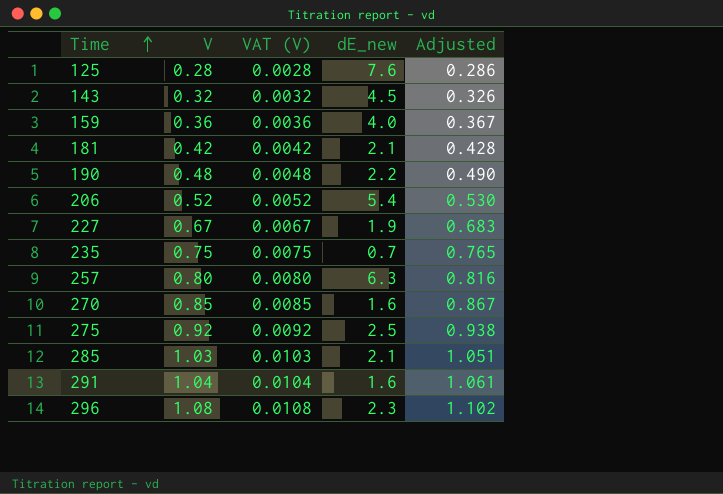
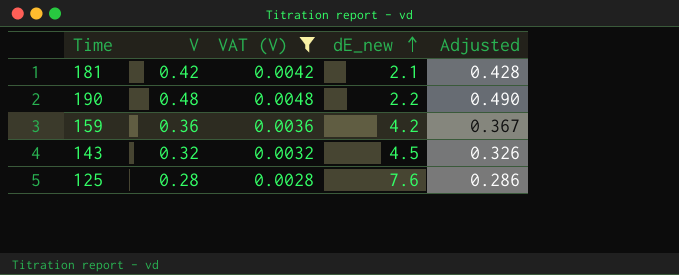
filter: none -> VAT (V) <= 0.0048
row order: Time ascending -> dE_new ascending
159 | dE_new: 4.0 -> 4.2

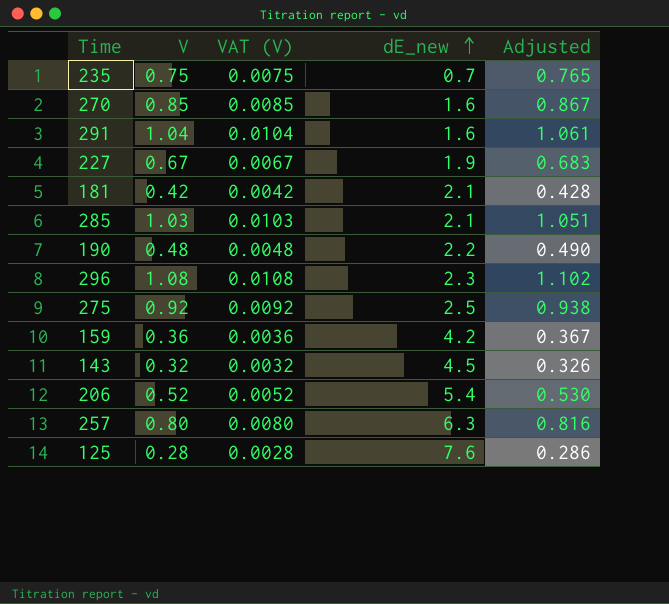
filter: VAT (V) <= 0.0048 -> none

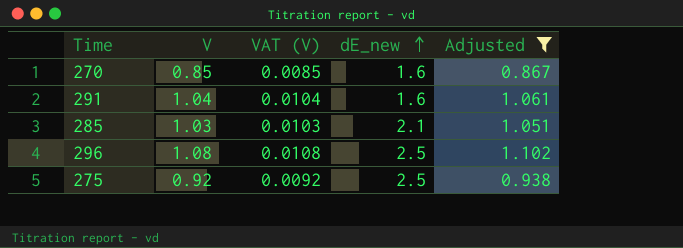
filter: none -> Adjusted >= 0.867
296 | dE_new: 2.3 -> 2.5

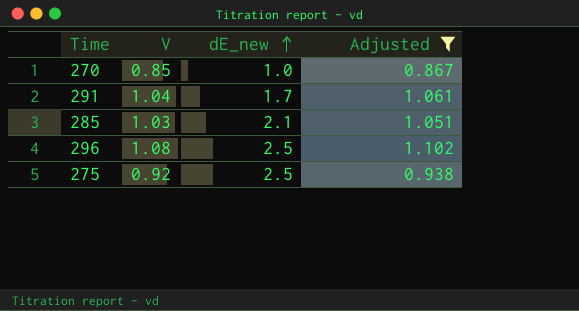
column VAT (V) | formula: [V] * 0.01 -> none
270 | dE_new: 1.6 -> 1.0
291 | dE_new: 1.6 -> 1.7

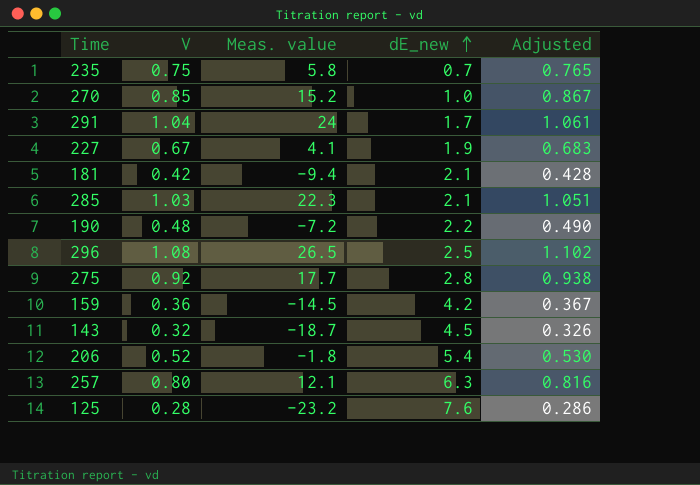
filter: Adjusted >= 0.867 -> none
column Meas. value | position: none -> 3
275 | dE_new: 2.5 -> 2.8

